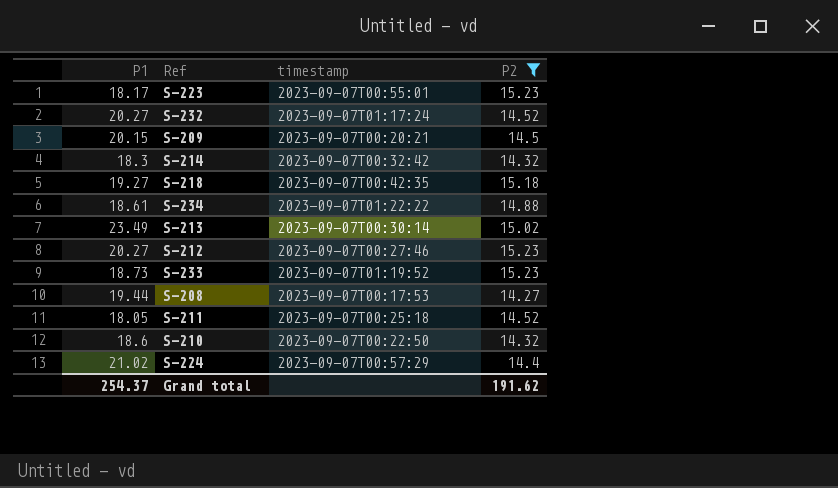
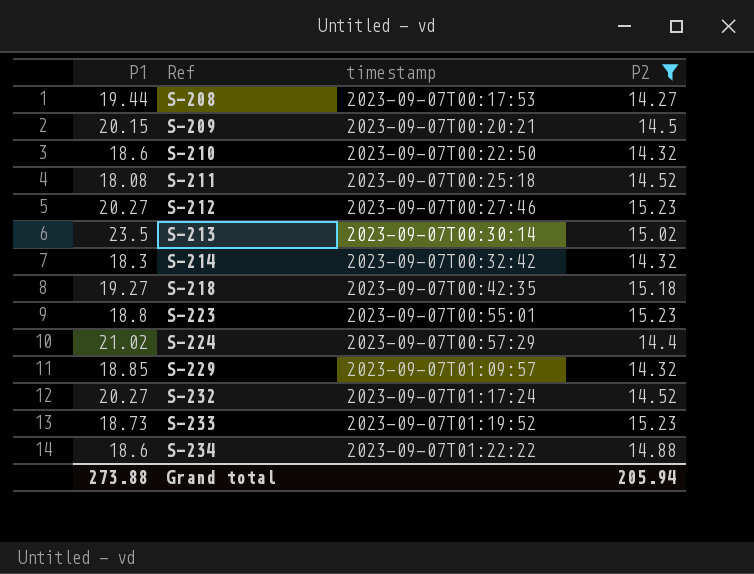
row order: none -> Ref ascending
S-211 | P1: 18.05 -> 18.08
S-213 | P1: 23.49 -> 23.5
S-223 | P1: 18.17 -> 18.8
row S-229: none -> 18.85 | 2023-09-07T01:09:57 | 14.32
S-234 | P1: 18.61 -> 18.6
Grand total | P1: 254.37 -> 273.88
Grand total | P2: 191.62 -> 205.94

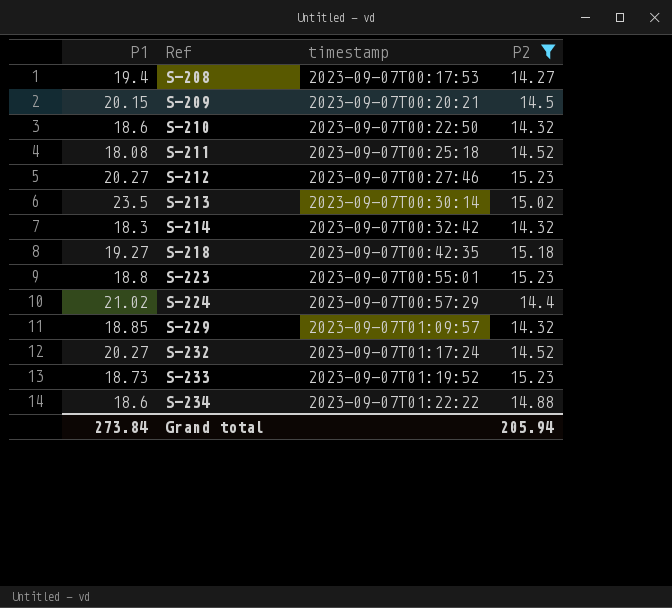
S-208 | P1: 19.44 -> 19.4
Grand total | P1: 273.88 -> 273.84

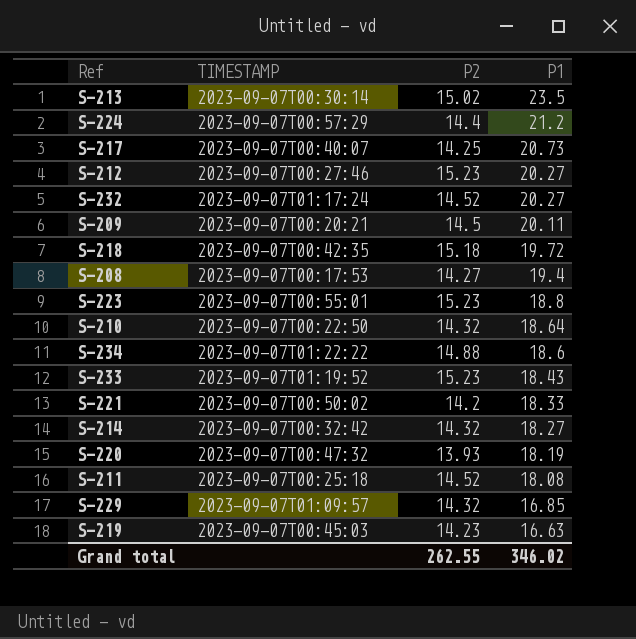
filter: P2 >= 14.27 -> none
row order: Ref ascending -> P1 descending
column name: timestamp -> TIMESTAMP
column P1 | position: 1 -> 4
S-224 | P1: 21.02 -> 21.2
S-209 | P1: 20.15 -> 20.11
S-218 | P1: 19.27 -> 19.72
S-210 | P1: 18.6 -> 18.64
S-233 | P1: 18.73 -> 18.43
S-214 | P1: 18.3 -> 18.27
S-229 | P1: 18.85 -> 16.85
Grand total | P2: 205.94 -> 262.55
Grand total | P1: 273.84 -> 346.02

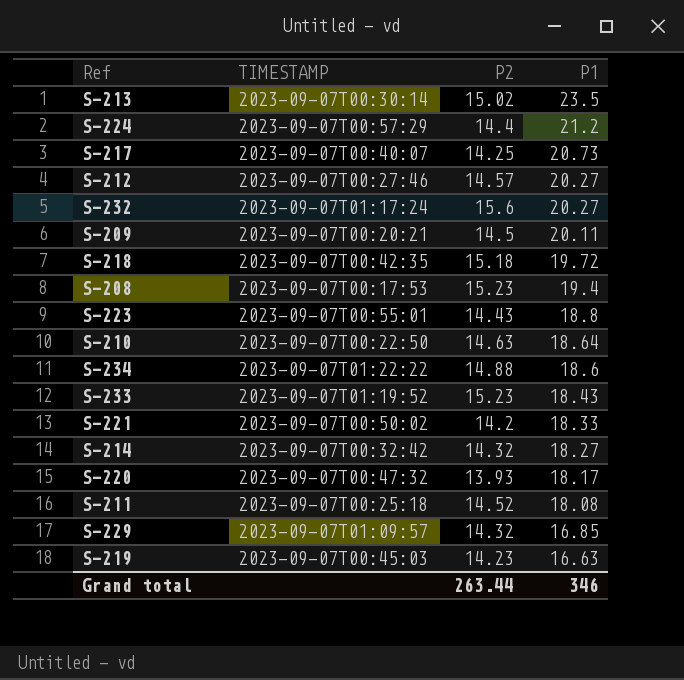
S-212 | P2: 15.23 -> 14.57
S-232 | P2: 14.52 -> 15.6
S-208 | P2: 14.27 -> 15.23
S-223 | P2: 15.23 -> 14.43
S-210 | P2: 14.32 -> 14.63
S-220 | P1: 18.19 -> 18.17
Grand total | P2: 262.55 -> 263.44
Grand total | P1: 346.02 -> 346

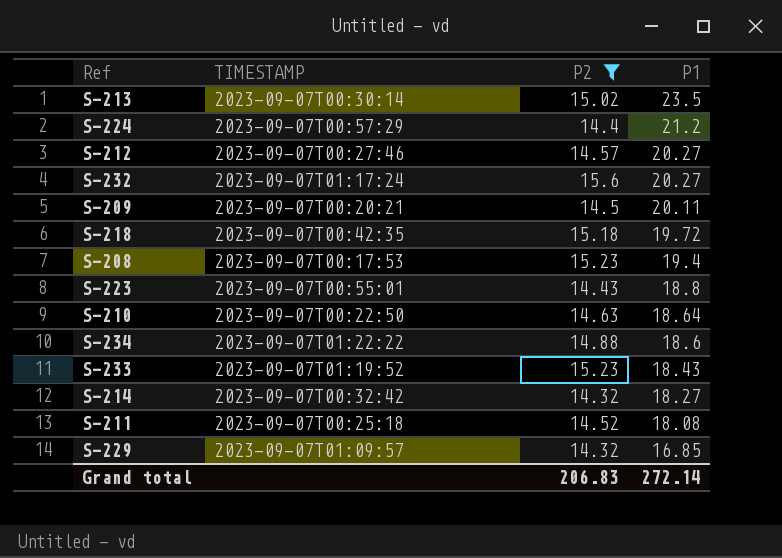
filter: none -> P2 >= 14.32
Grand total | P2: 263.44 -> 206.83
Grand total | P1: 346 -> 272.14

